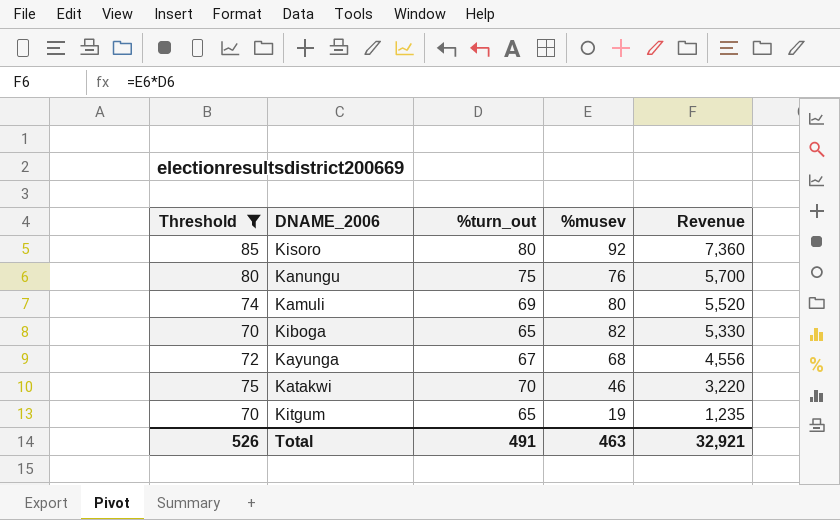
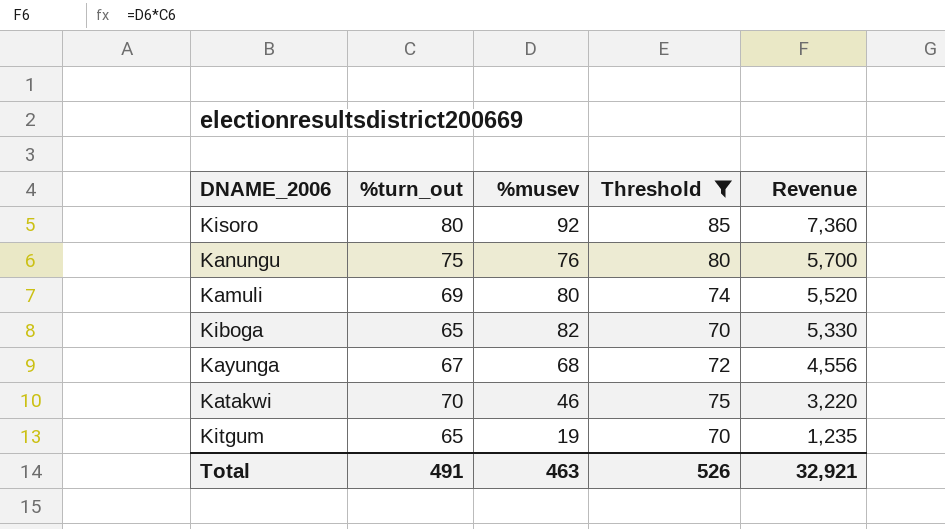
column Threshold | position: 1 -> 4

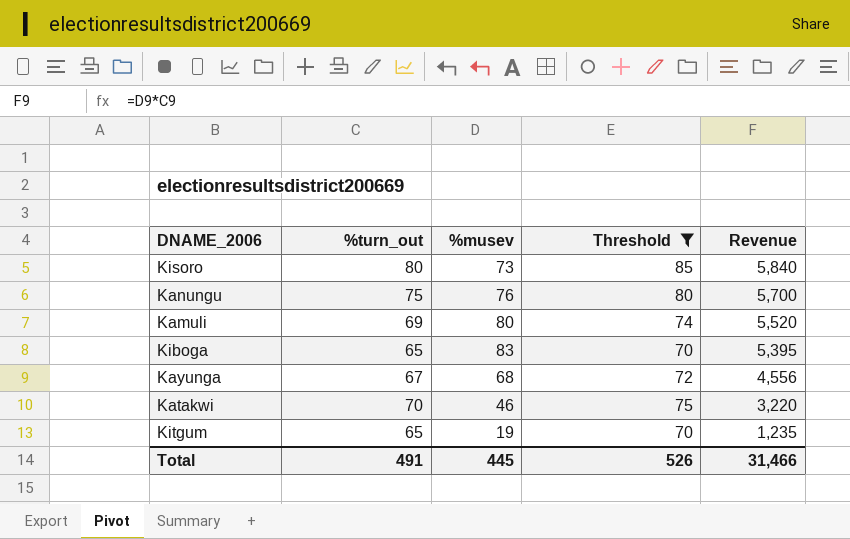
Kisoro | %musev: 92 -> 73
Kisoro | Revenue: 7,360 -> 5,840
Kiboga | %musev: 82 -> 83
Kiboga | Revenue: 5,330 -> 5,395
Total | %musev: 463 -> 445
Total | Revenue: 32,921 -> 31,466

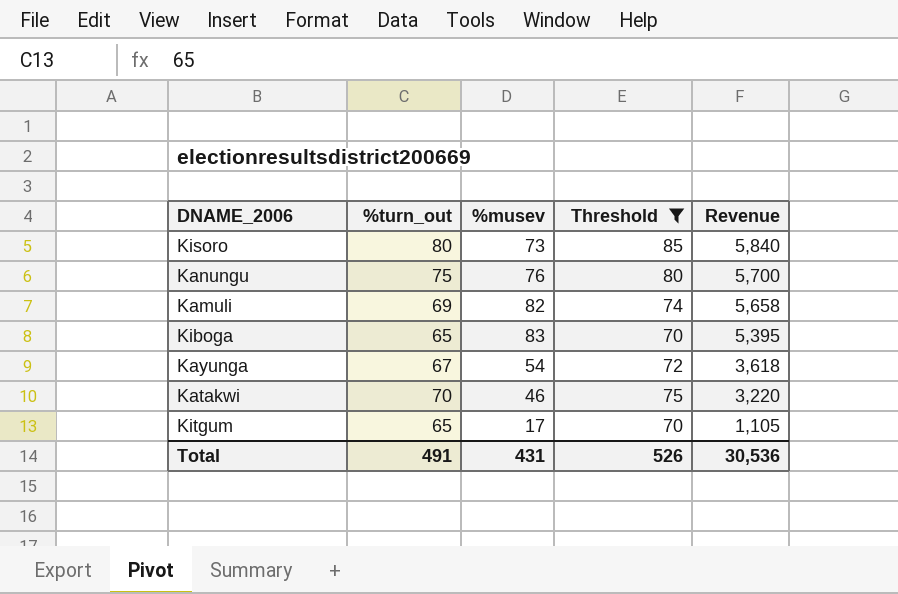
Kamuli | %musev: 80 -> 82
Kamuli | Revenue: 5,520 -> 5,658
Kayunga | %musev: 68 -> 54
Kayunga | Revenue: 4,556 -> 3,618
Kitgum | %musev: 19 -> 17
Kitgum | Revenue: 1,235 -> 1,105
Total | %musev: 445 -> 431
Total | Revenue: 31,466 -> 30,536

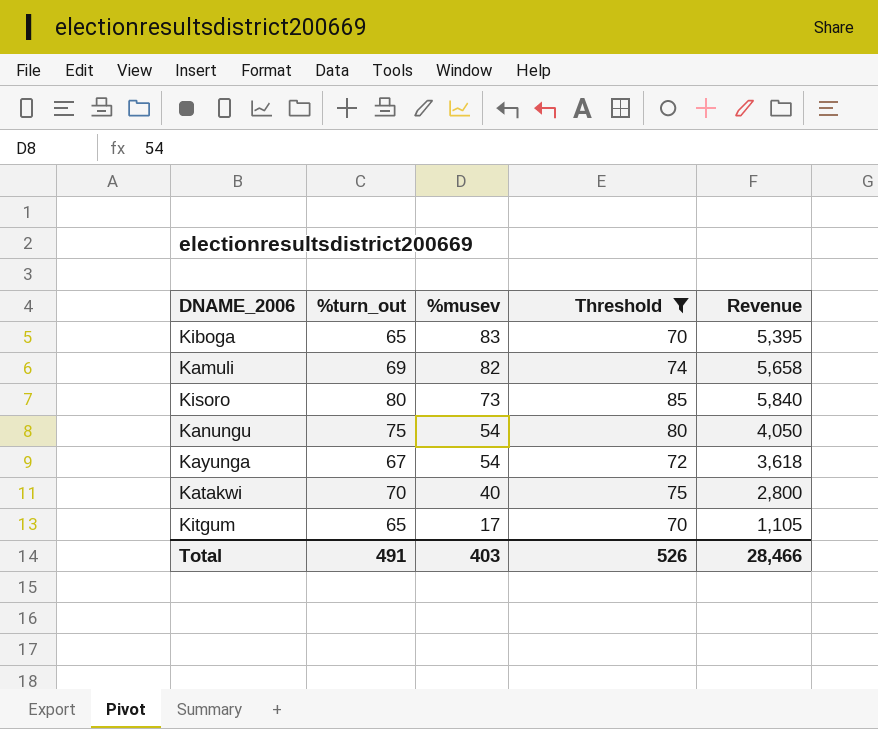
row order: Revenue descending -> %musev descending
Kanungu | %musev: 76 -> 54
Kanungu | Revenue: 5,700 -> 4,050
Katakwi | %musev: 46 -> 40
Katakwi | Revenue: 3,220 -> 2,800
Total | %musev: 431 -> 403
Total | Revenue: 30,536 -> 28,466

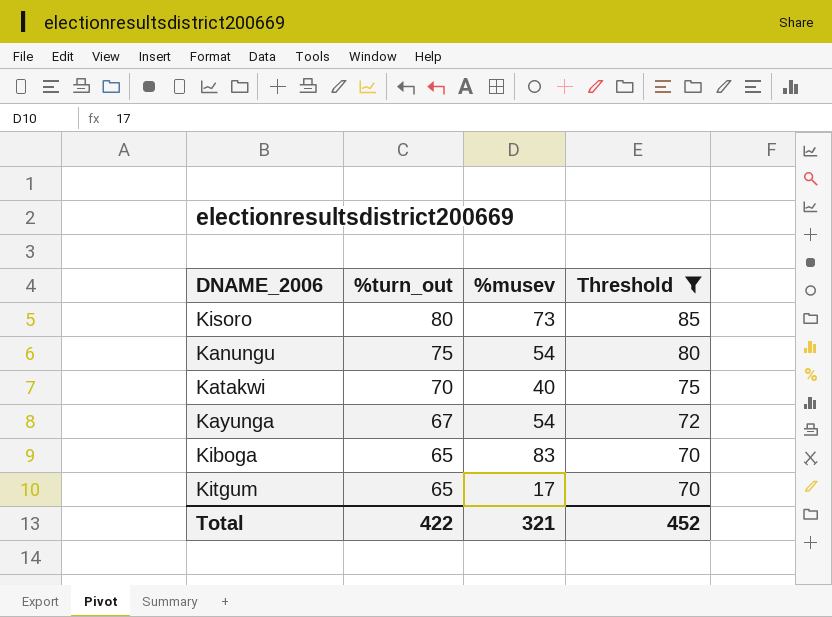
row order: %musev descending -> %turn_out descending
column Revenue | formula: [%turn_out] * [%musev] -> none
row Kamuli: 69 | 82 | 74 | 5,658 -> none
Total | %turn_out: 491 -> 422
Total | %musev: 403 -> 321
Total | Threshold: 526 -> 452

